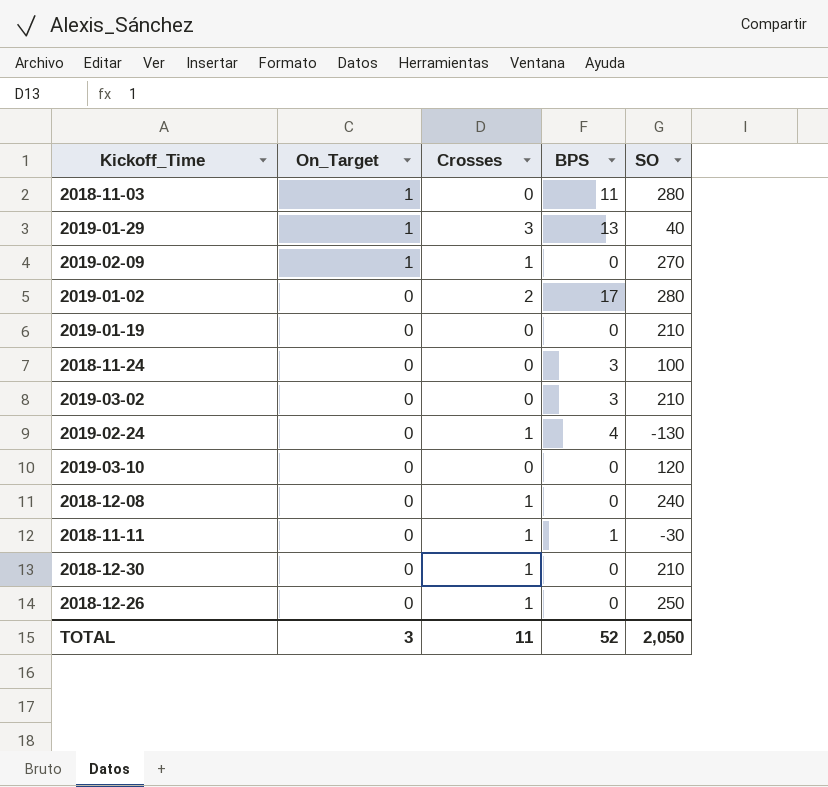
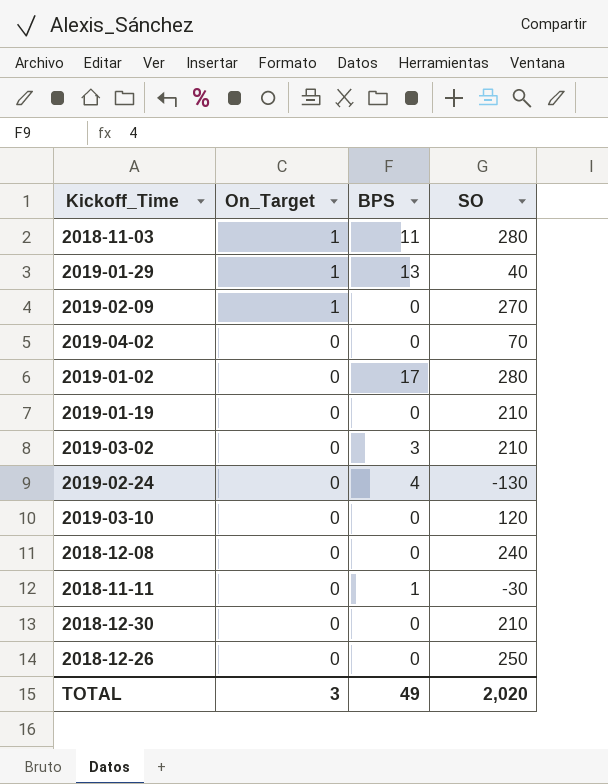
column Crosses | position: 3 -> none
row 2018-11-24: 0 | 0 | 3 | 100 -> none
row 2019-04-02: none -> 0 | 0 | 70
TOTAL | BPS: 52 -> 49
TOTAL | SO: 2,050 -> 2,020

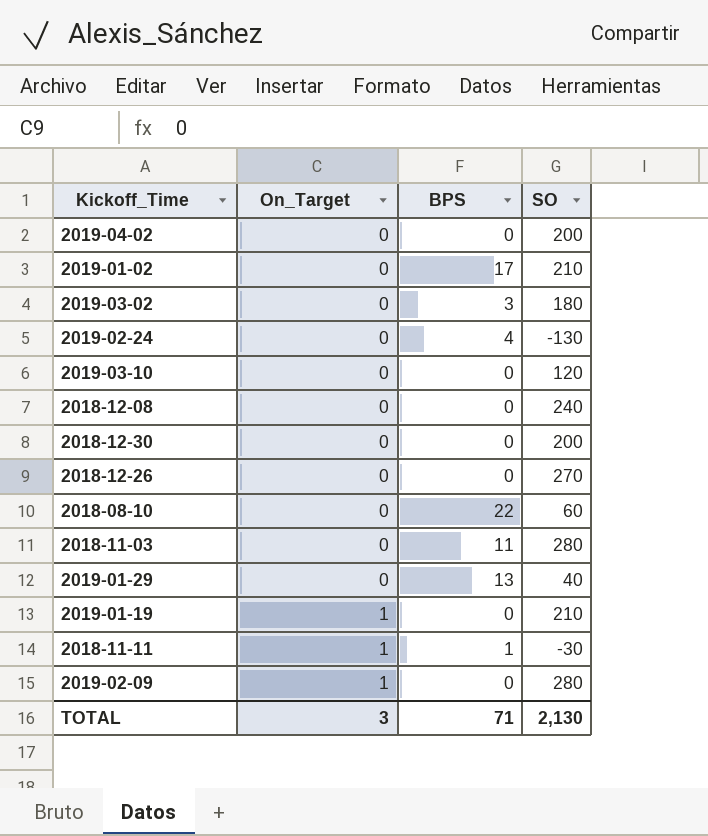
row order: On_Target descending -> On_Target ascending
2019-04-02 | SO: 70 -> 200
2019-01-02 | SO: 280 -> 210
2019-03-02 | SO: 210 -> 180
2018-12-30 | SO: 210 -> 200
2018-12-26 | SO: 250 -> 270
row 2018-08-10: none -> 0 | 22 | 60
2018-11-03 | On_Target: 1 -> 0
2019-01-29 | On_Target: 1 -> 0
2019-01-19 | On_Target: 0 -> 1
2018-11-11 | On_Target: 0 -> 1
2019-02-09 | SO: 270 -> 280
TOTAL | BPS: 49 -> 71
TOTAL | SO: 2,020 -> 2,130

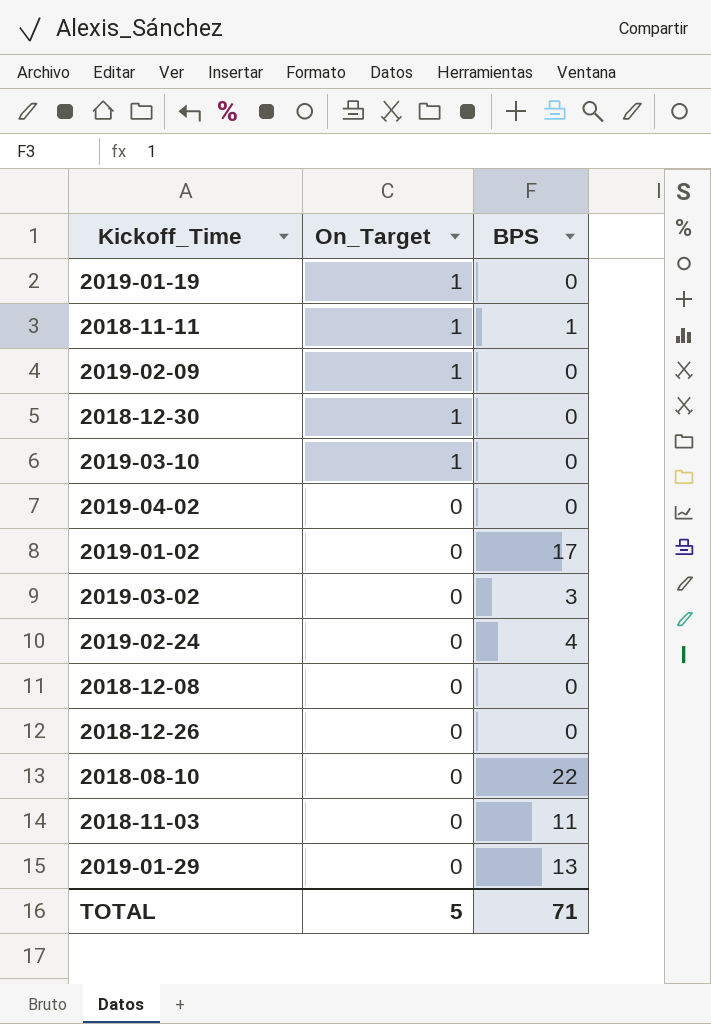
row order: On_Target ascending -> On_Target descending
column SO | position: 4 -> none
2018-12-30 | On_Target: 0 -> 1
2019-03-10 | On_Target: 0 -> 1
TOTAL | On_Target: 3 -> 5

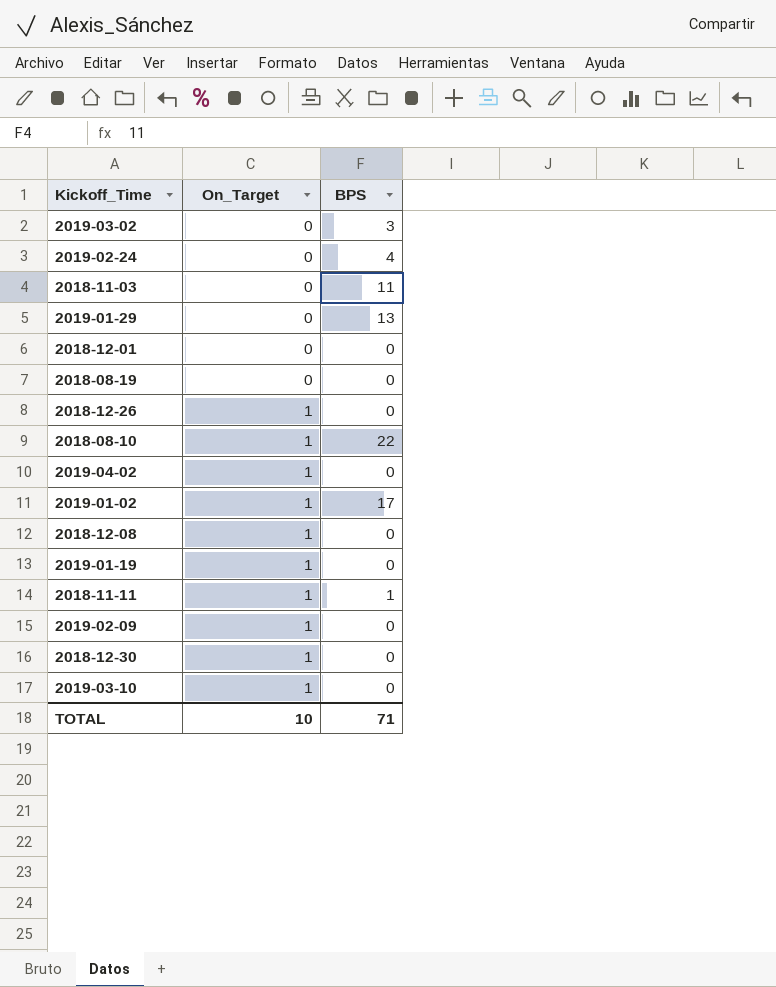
row order: On_Target descending -> On_Target ascending
row 2018-12-01: none -> 0 | 0
row 2018-08-19: none -> 0 | 0
2018-12-26 | On_Target: 0 -> 1
2018-08-10 | On_Target: 0 -> 1
2019-04-02 | On_Target: 0 -> 1
2019-01-02 | On_Target: 0 -> 1
2018-12-08 | On_Target: 0 -> 1
TOTAL | On_Target: 5 -> 10

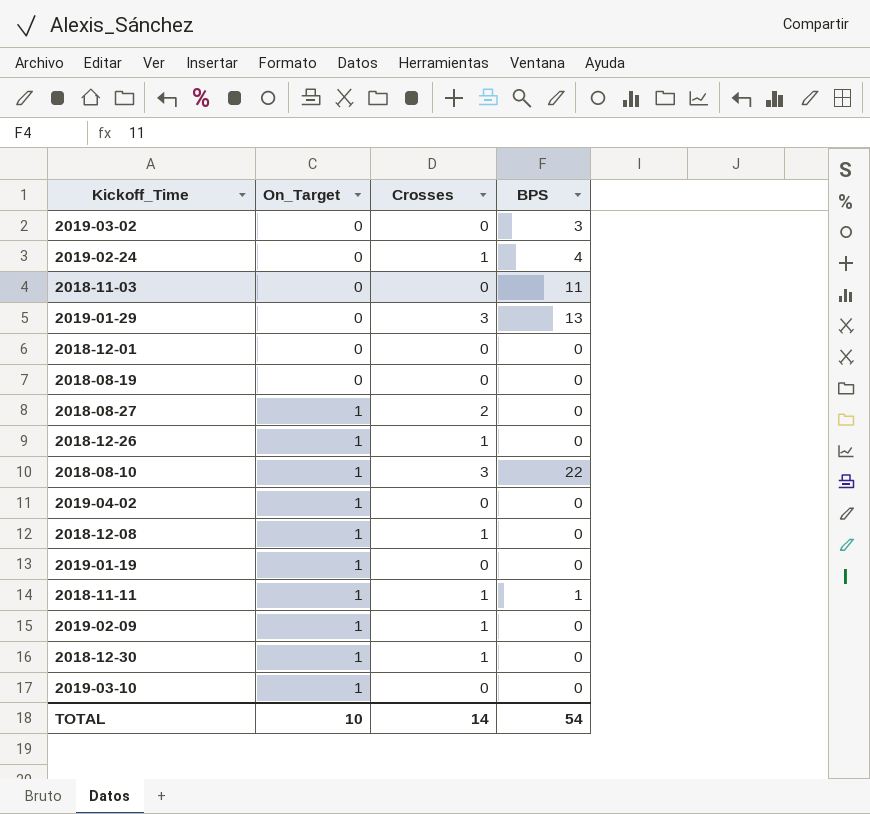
column Crosses | position: none -> 3
row 2019-01-02: 1 | 17 -> none
row 2018-08-27: none -> 1 | 2 | 0
TOTAL | BPS: 71 -> 54

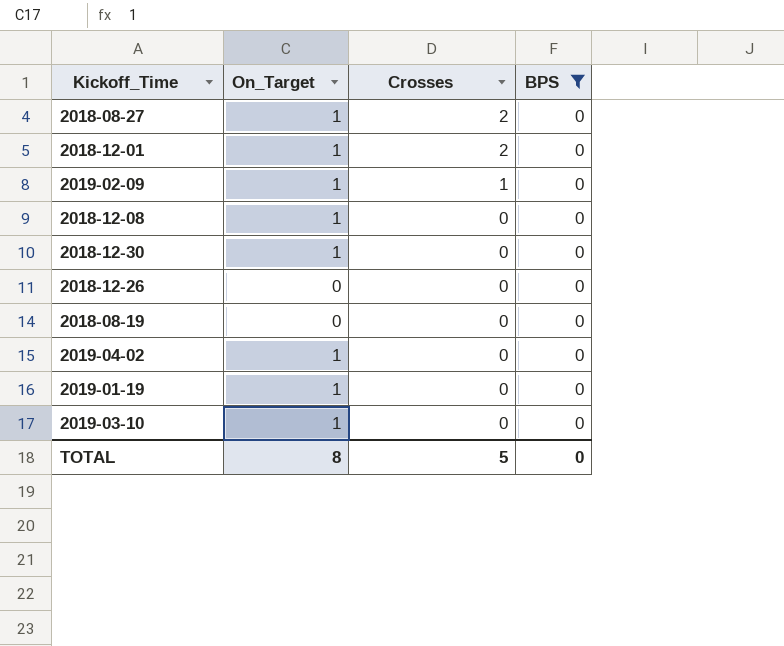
filter: none -> BPS = 0
row order: On_Target ascending -> Crosses descending
2018-12-01 | On_Target: 0 -> 1
2018-12-01 | Crosses: 0 -> 2
2018-12-08 | Crosses: 1 -> 0
2018-12-30 | Crosses: 1 -> 0
2018-12-26 | On_Target: 1 -> 0
2018-12-26 | Crosses: 1 -> 0
TOTAL | On_Target: 10 -> 8
TOTAL | Crosses: 14 -> 5
TOTAL | BPS: 54 -> 0

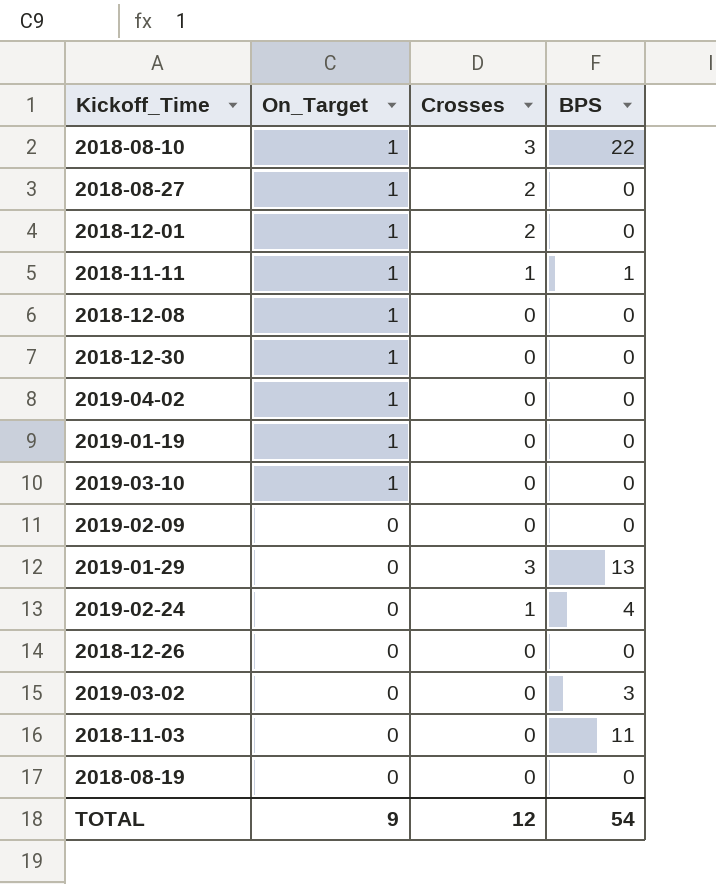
filter: BPS = 0 -> none
row order: Crosses descending -> On_Target descending
2019-02-09 | On_Target: 1 -> 0
2019-02-09 | Crosses: 1 -> 0
TOTAL | On_Target: 8 -> 9
TOTAL | Crosses: 5 -> 12
TOTAL | BPS: 0 -> 54

